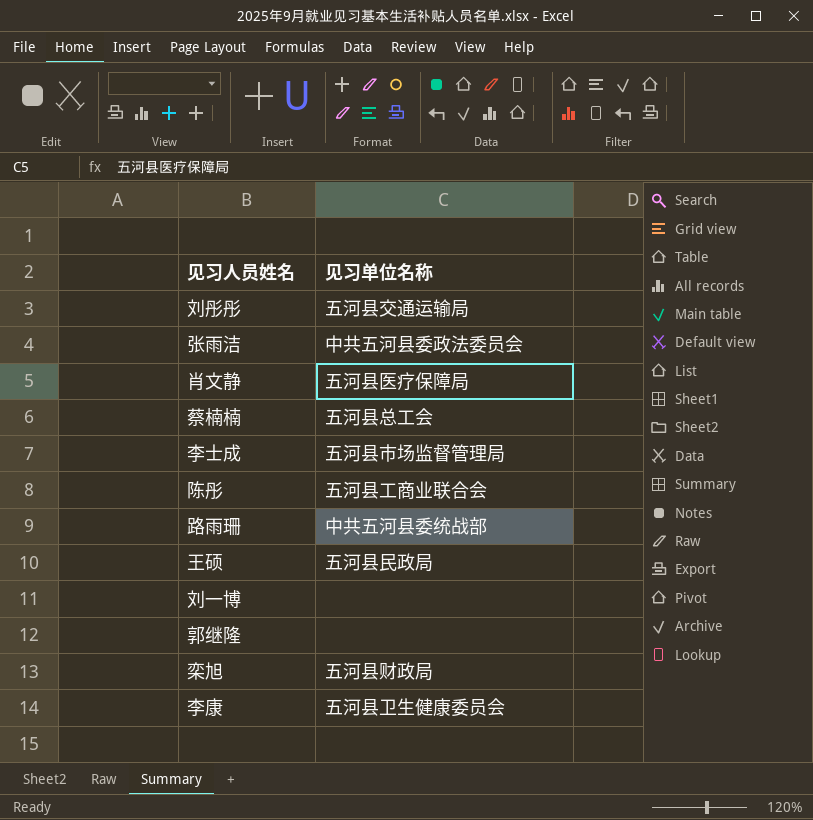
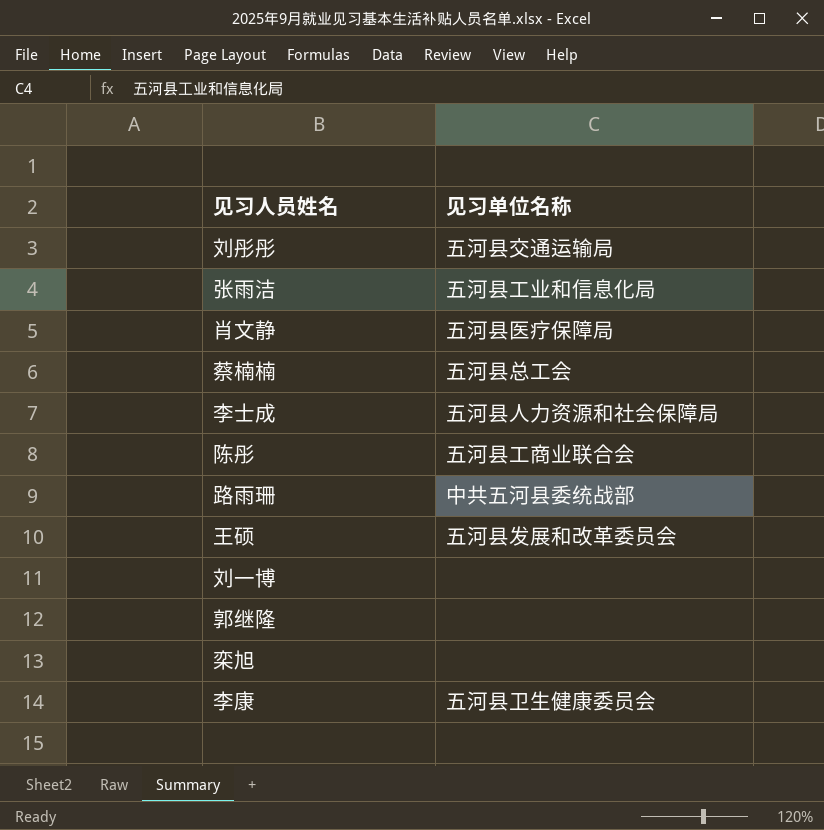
张雨洁 | 见习单位名称: 中共五河县委政法委员会 -> 五河县工业和信息化局
李士成 | 见习单位名称: 五河县市场监督管理局 -> 五河县人力资源和社会保障局
王硕 | 见习单位名称: 五河县民政局 -> 五河县发展和改革委员会
栾旭 | 见习单位名称: 五河县财政局 -> none

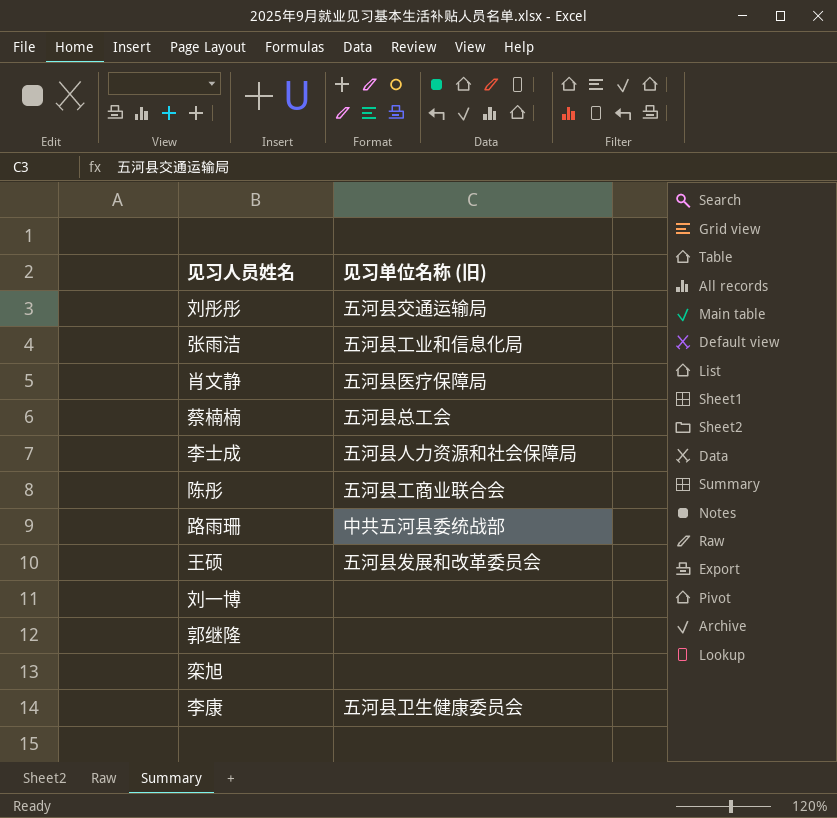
column name: 见习单位名称 -> 见习单位名称 (旧)

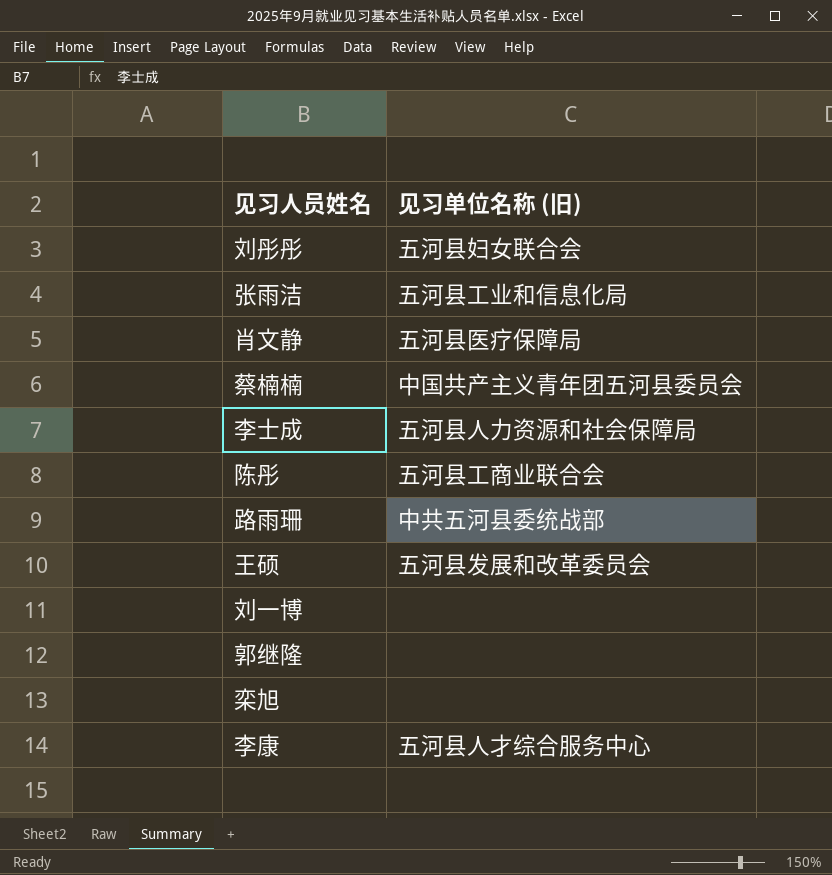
刘彤彤 | 见习单位名称 (旧): 五河县交通运输局 -> 五河县妇女联合会
蔡楠楠 | 见习单位名称 (旧): 五河县总工会 -> 中国共产主义青年团五河县委员会
李康 | 见习单位名称 (旧): 五河县卫生健康委员会 -> 五河县人才综合服务中心

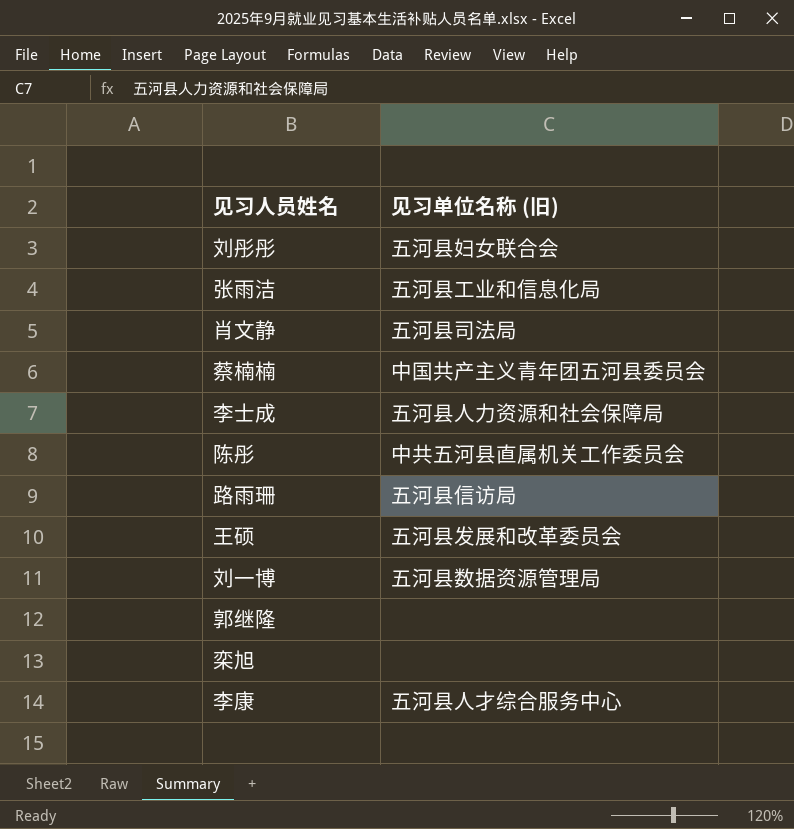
肖文静 | 见习单位名称 (旧): 五河县医疗保障局 -> 五河县司法局
陈彤 | 见习单位名称 (旧): 五河县工商业联合会 -> 中共五河县直属机关工作委员会
路雨珊 | 见习单位名称 (旧): 中共五河县委统战部 -> 五河县信访局
刘一博 | 见习单位名称 (旧): none -> 五河县数据资源管理局

